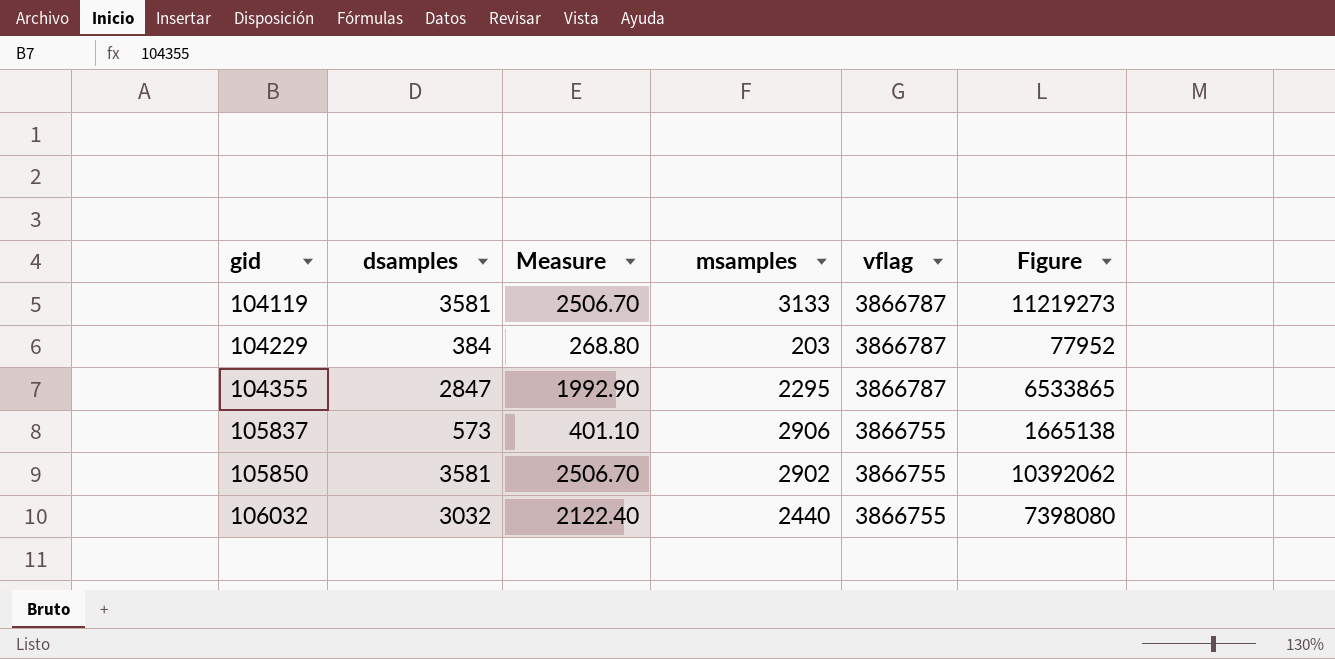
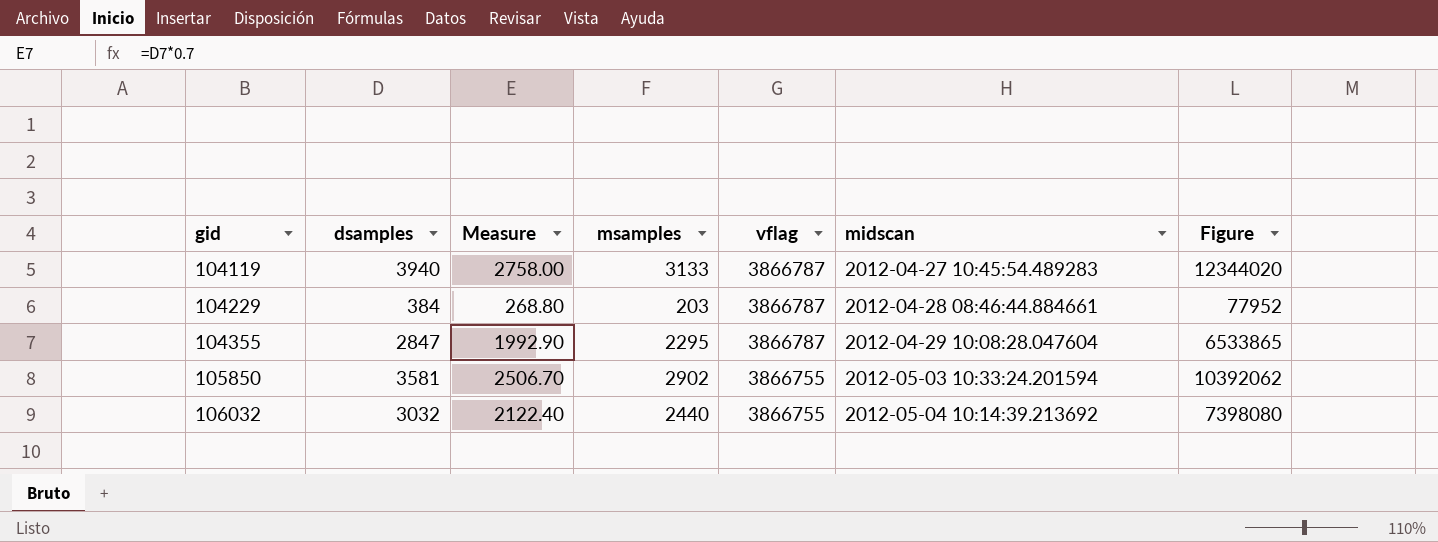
column midscan | position: none -> 6
row 105837: 573 | 401.10 | 2906 | 3866755 | 1665138 -> none
104119 | dsamples: 3581 -> 3940
104119 | Measure: 2506.70 -> 2758.00
104119 | Figure: 11219273 -> 12344020

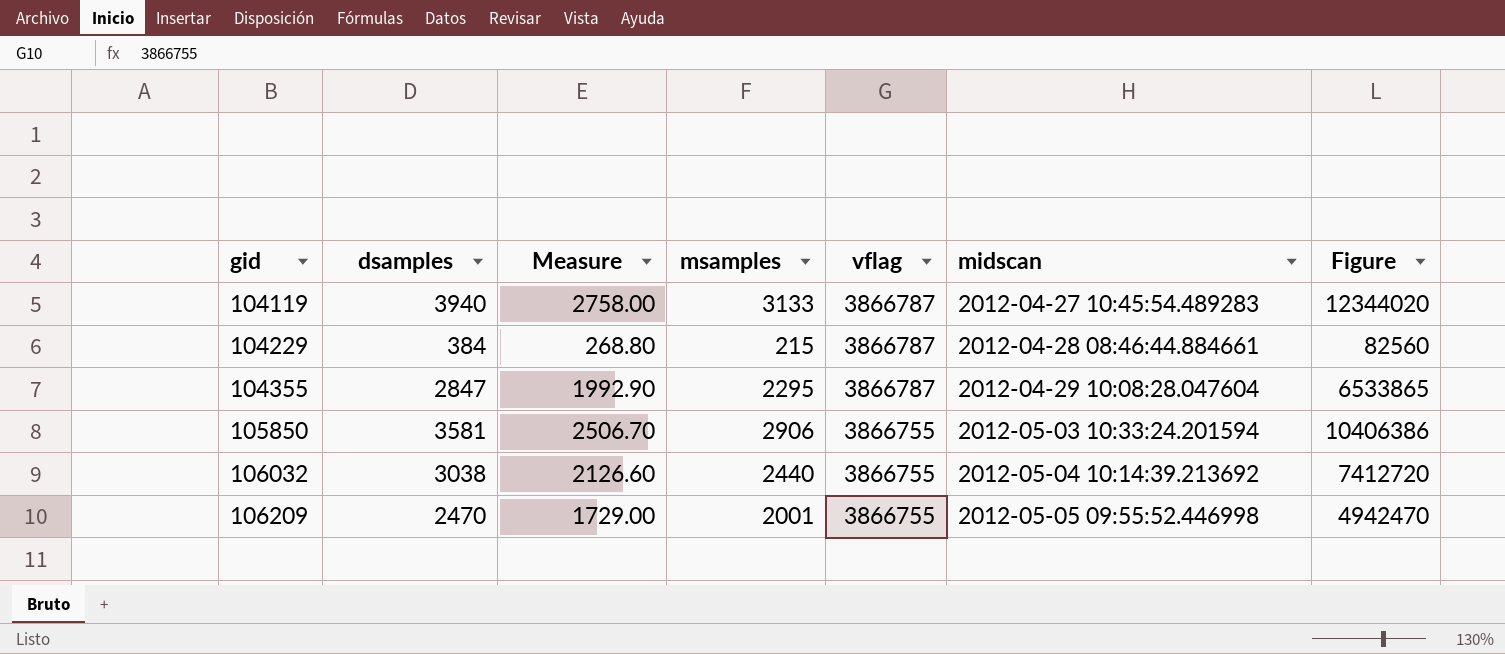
104229 | msamples: 203 -> 215
104229 | Figure: 77952 -> 82560
105850 | msamples: 2902 -> 2906
105850 | Figure: 10392062 -> 10406386
106032 | dsamples: 3032 -> 3038
106032 | Measure: 2122.40 -> 2126.60
106032 | Figure: 7398080 -> 7412720
row 106209: none -> 2470 | 1729.00 | 2001 | 3866755 | 2012-05-05 09:55:52.446998 | 4942470

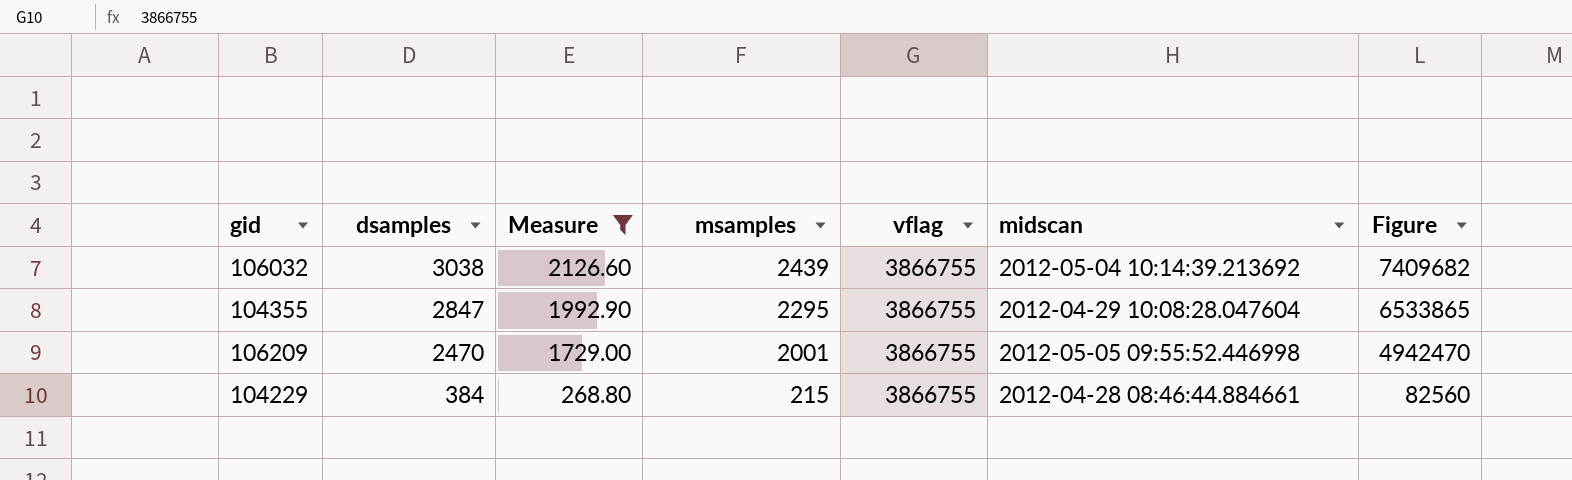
filter: none -> Measure <= 2126.60
row order: gid ascending -> dsamples descending
106032 | msamples: 2440 -> 2439
106032 | Figure: 7412720 -> 7409682
104355 | vflag: 3866787 -> 3866755
104229 | vflag: 3866787 -> 3866755

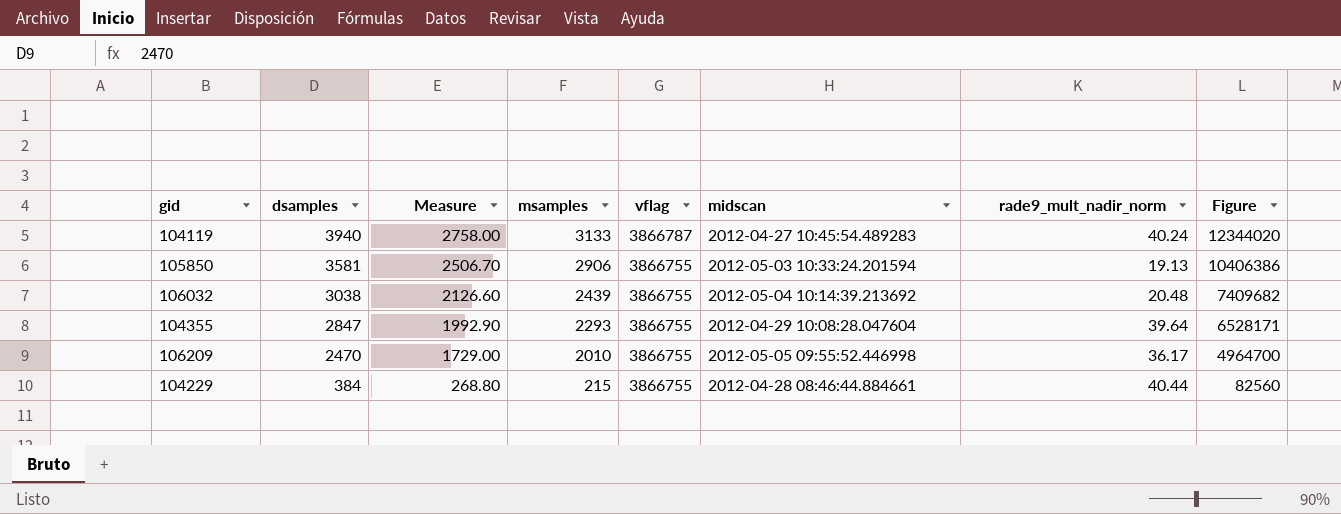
filter: Measure <= 2126.60 -> none
column rade9_mult_nadir_norm | position: none -> 7
104355 | msamples: 2295 -> 2293
104355 | Figure: 6533865 -> 6528171
106209 | msamples: 2001 -> 2010
106209 | Figure: 4942470 -> 4964700

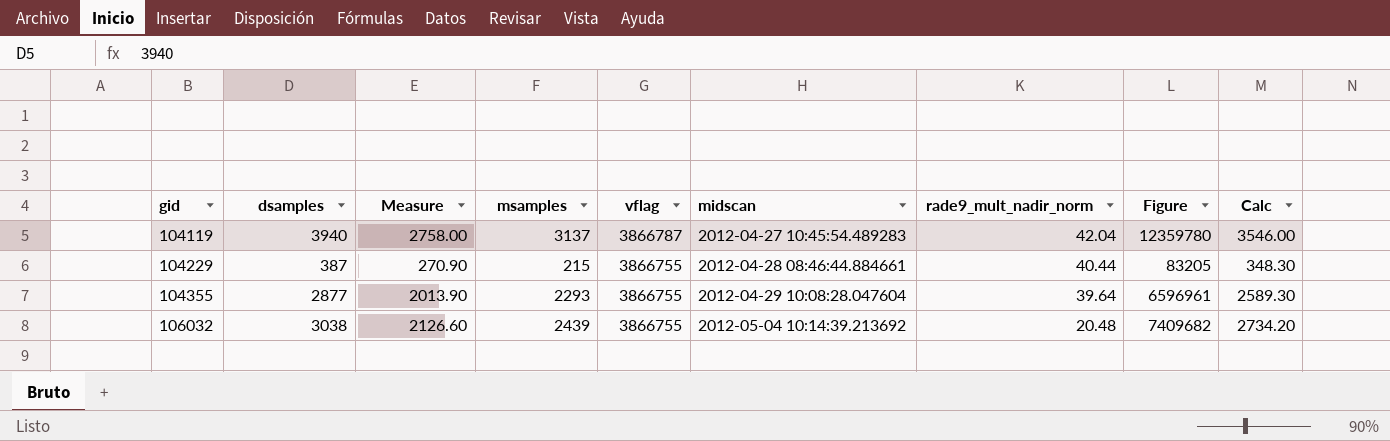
row order: dsamples descending -> gid ascending
column Calc | formula: none -> [dsamples] * 0.9
row 105850: 3581 | 2506.70 | 2906 | 3866755 | 2012-05-03 10:33:24.201594 | 19.13 | 10406386 -> none
row 106209: 2470 | 1729.00 | 2010 | 3866755 | 2012-05-05 09:55:52.446998 | 36.17 | 4964700 -> none
104119 | msamples: 3133 -> 3137
104119 | rade9_mult_nadir_norm: 40.24 -> 42.04
104119 | Figure: 12344020 -> 12359780
104229 | dsamples: 384 -> 387
104229 | Measure: 268.80 -> 270.90
104229 | Figure: 82560 -> 83205
104355 | dsamples: 2847 -> 2877
104355 | Measure: 1992.90 -> 2013.90
104355 | Figure: 6528171 -> 6596961

